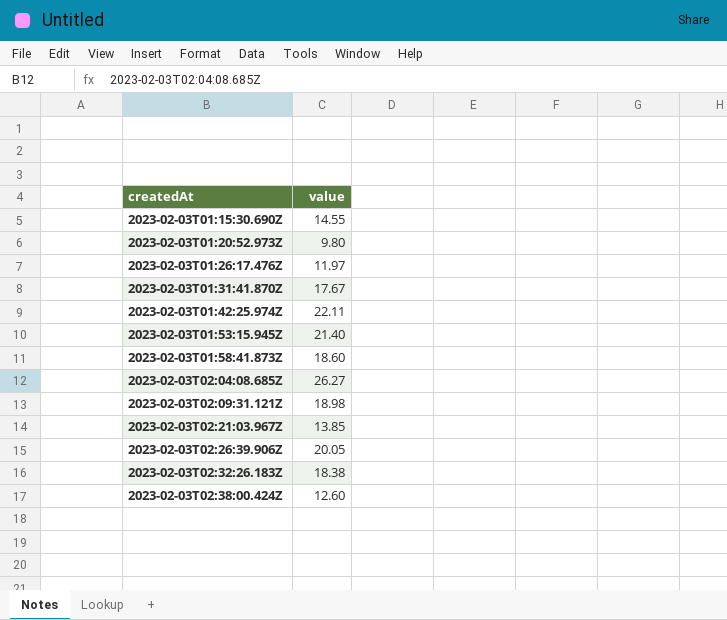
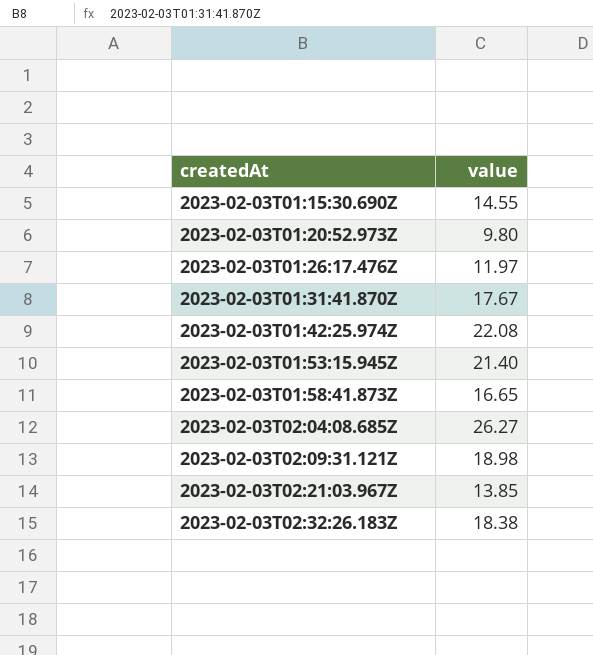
row 2023-02-03T02:26:39.906Z: 20.05 -> none
row 2023-02-03T02:38:00.424Z: 12.60 -> none
2023-02-03T01:42:25.974Z | value: 22.11 -> 22.08
2023-02-03T01:58:41.873Z | value: 18.60 -> 16.65

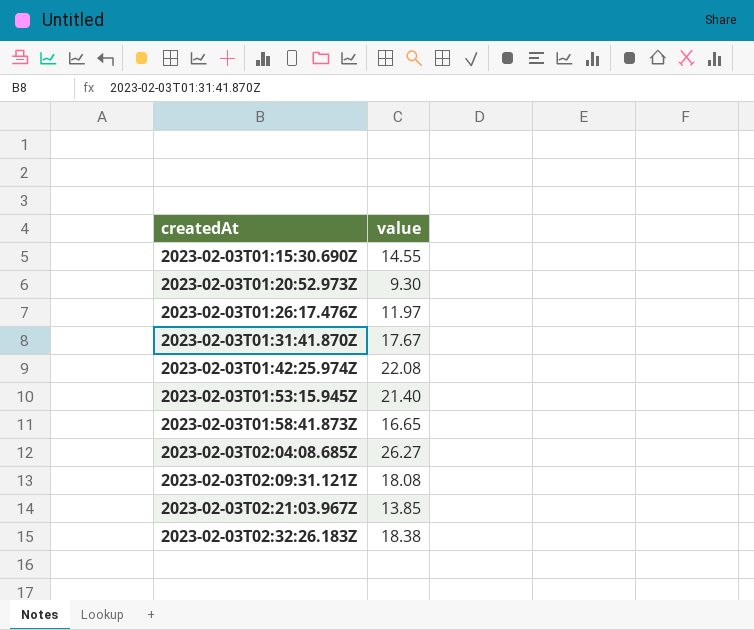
2023-02-03T01:20:52.973Z | value: 9.80 -> 9.30
2023-02-03T02:09:31.121Z | value: 18.98 -> 18.08

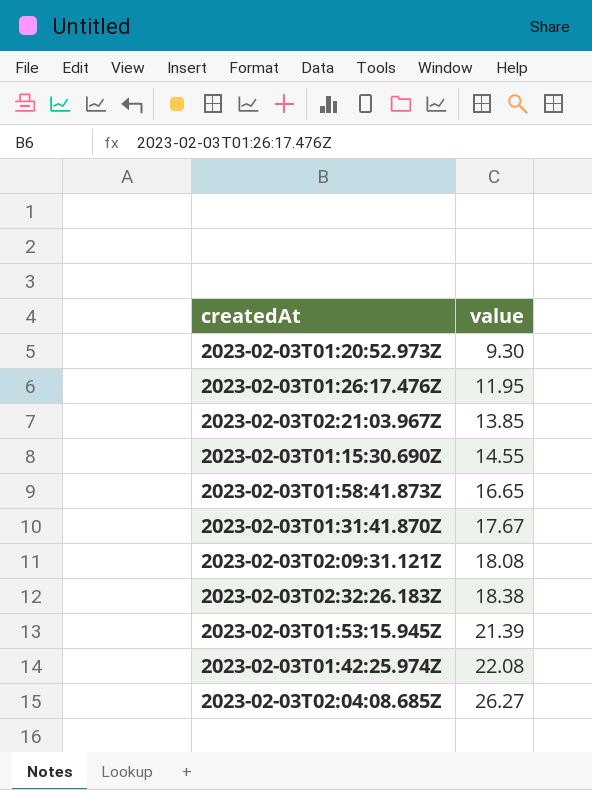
row order: createdAt ascending -> value ascending
2023-02-03T01:26:17.476Z | value: 11.97 -> 11.95
2023-02-03T01:53:15.945Z | value: 21.40 -> 21.39

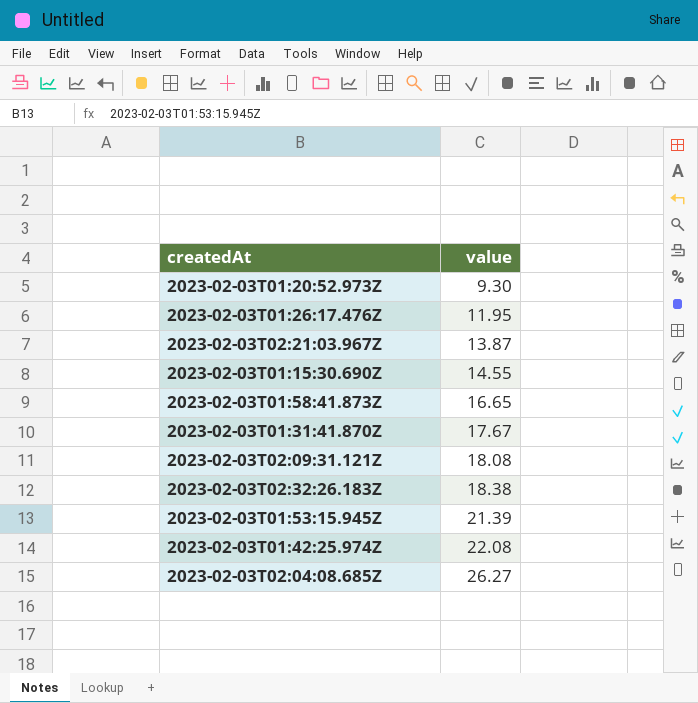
2023-02-03T02:21:03.967Z | value: 13.85 -> 13.87

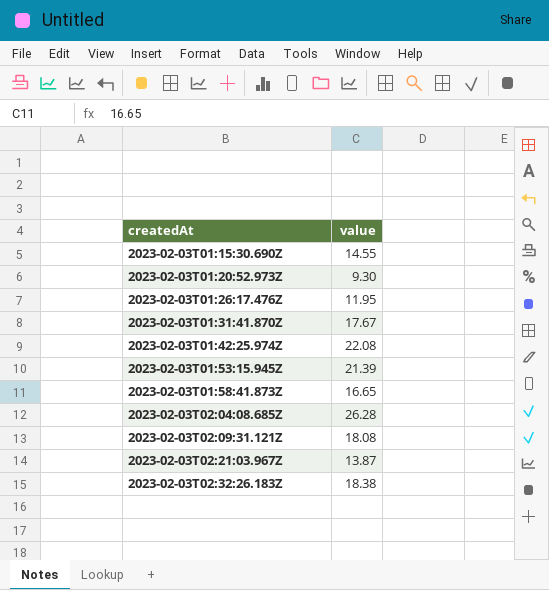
row order: value ascending -> createdAt ascending
2023-02-03T02:04:08.685Z | value: 26.27 -> 26.28

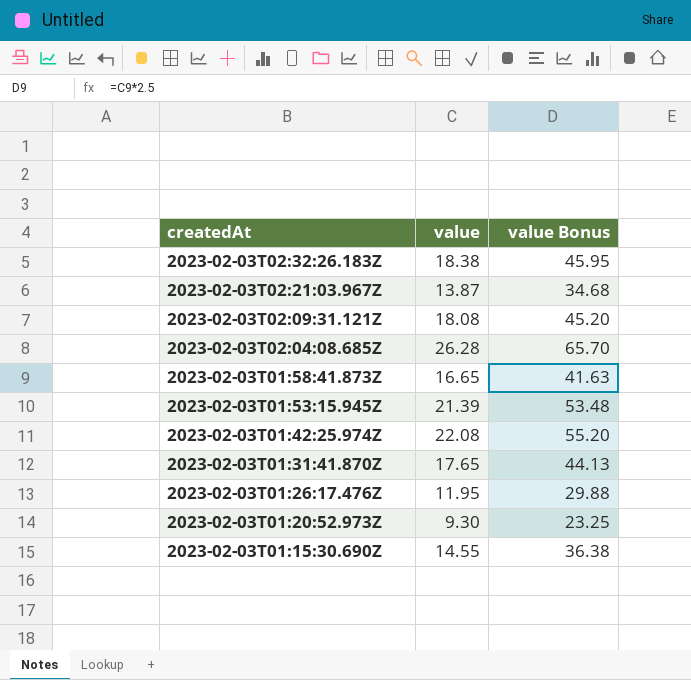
row order: createdAt ascending -> createdAt descending
column value Bonus | formula: none -> [value] * 2.5
2023-02-03T01:31:41.870Z | value: 17.67 -> 17.65

